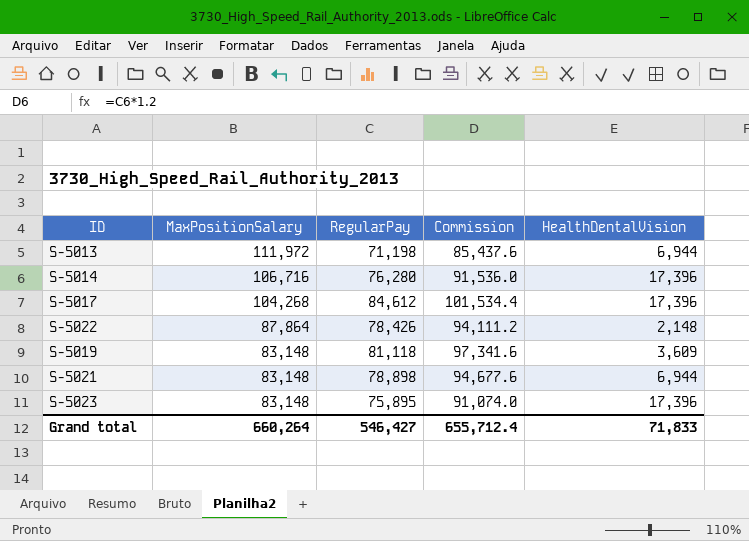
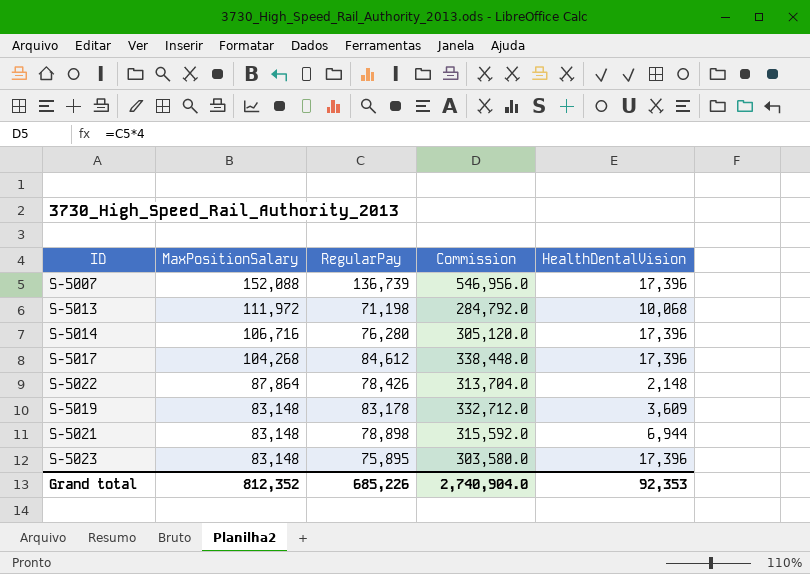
column Commission | formula: [RegularPay] * 1.2 -> [RegularPay] * 4
row S-5007: none -> 152,088 | 136,739 | 546,956.0 | 17,396
S-5013 | HealthDentalVision: 6,944 -> 10,068
S-5019 | RegularPay: 81,118 -> 83,178
Grand total | MaxPositionSalary: 660,264 -> 812,352
Grand total | RegularPay: 546,427 -> 685,226
Grand total | Commission: 655,712.4 -> 2,740,904.0
Grand total | HealthDentalVision: 71,833 -> 92,353

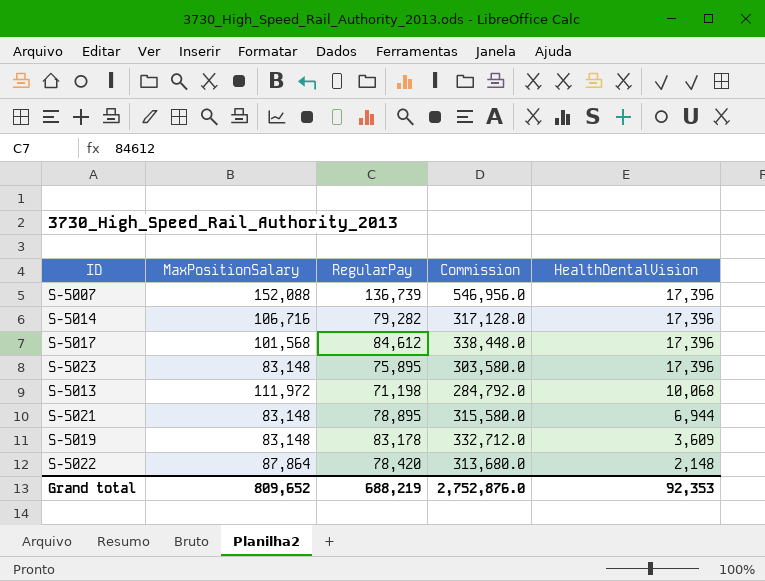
row order: MaxPositionSalary descending -> HealthDentalVision descending
S-5014 | RegularPay: 76,280 -> 79,282
S-5014 | Commission: 305,120.0 -> 317,128.0
S-5017 | MaxPositionSalary: 104,268 -> 101,568
S-5021 | RegularPay: 78,898 -> 78,895
S-5021 | Commission: 315,592.0 -> 315,580.0
S-5022 | RegularPay: 78,426 -> 78,420
S-5022 | Commission: 313,704.0 -> 313,680.0
Grand total | MaxPositionSalary: 812,352 -> 809,652
Grand total | RegularPay: 685,226 -> 688,219
Grand total | Commission: 2,740,904.0 -> 2,752,876.0

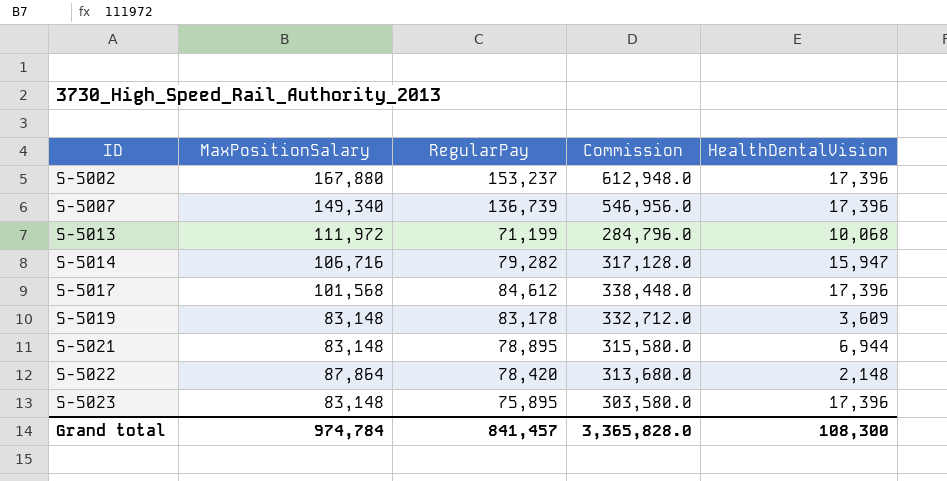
row order: HealthDentalVision descending -> ID ascending
row S-5002: none -> 167,880 | 153,237 | 612,948.0 | 17,396
S-5007 | MaxPositionSalary: 152,088 -> 149,340
S-5013 | RegularPay: 71,198 -> 71,199
S-5013 | Commission: 284,792.0 -> 284,796.0
S-5014 | HealthDentalVision: 17,396 -> 15,947
Grand total | MaxPositionSalary: 809,652 -> 974,784
Grand total | RegularPay: 688,219 -> 841,457
Grand total | Commission: 2,752,876.0 -> 3,365,828.0
Grand total | HealthDentalVision: 92,353 -> 108,300

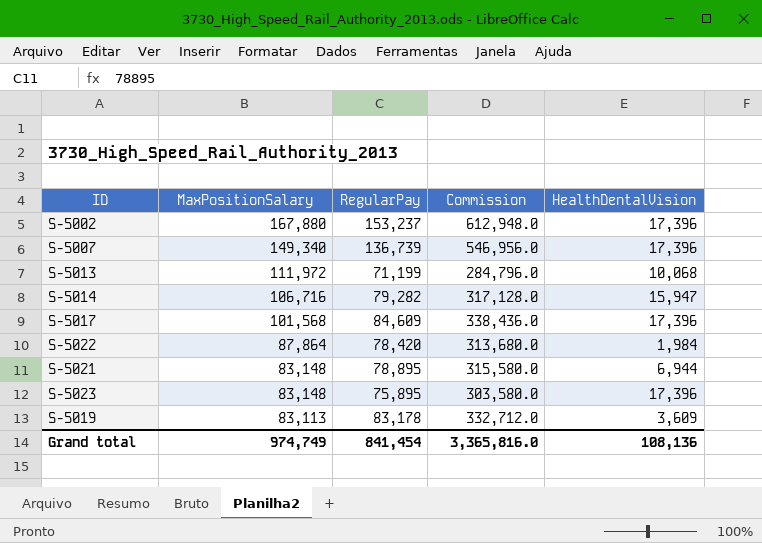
row order: ID ascending -> MaxPositionSalary descending
S-5017 | RegularPay: 84,612 -> 84,609
S-5017 | Commission: 338,448.0 -> 338,436.0
S-5022 | HealthDentalVision: 2,148 -> 1,984
S-5019 | MaxPositionSalary: 83,148 -> 83,113
Grand total | MaxPositionSalary: 974,784 -> 974,749
Grand total | RegularPay: 841,457 -> 841,454
Grand total | Commission: 3,365,828.0 -> 3,365,816.0
Grand total | HealthDentalVision: 108,300 -> 108,136

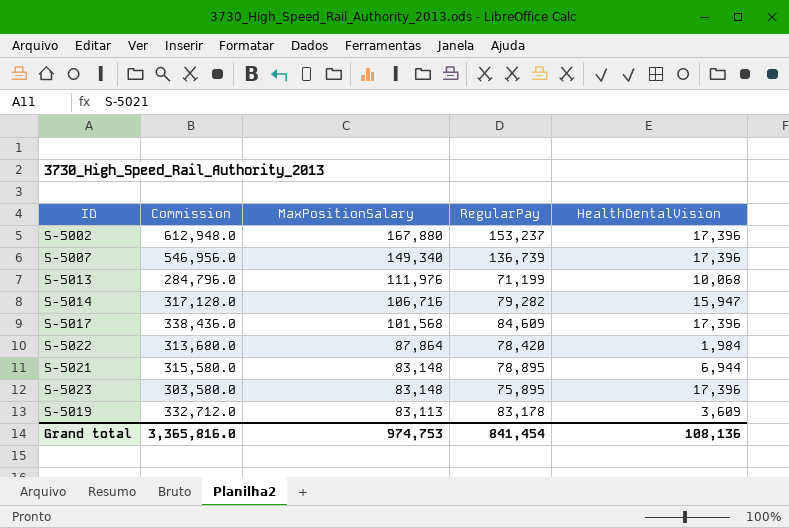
column Commission | position: 4 -> 2
S-5013 | MaxPositionSalary: 111,972 -> 111,976
Grand total | MaxPositionSalary: 974,749 -> 974,753

